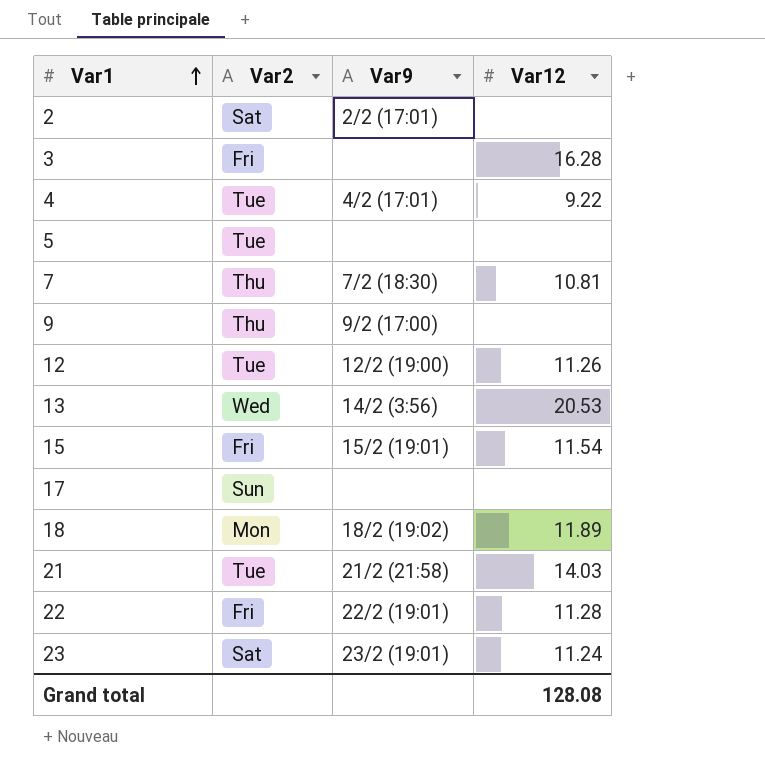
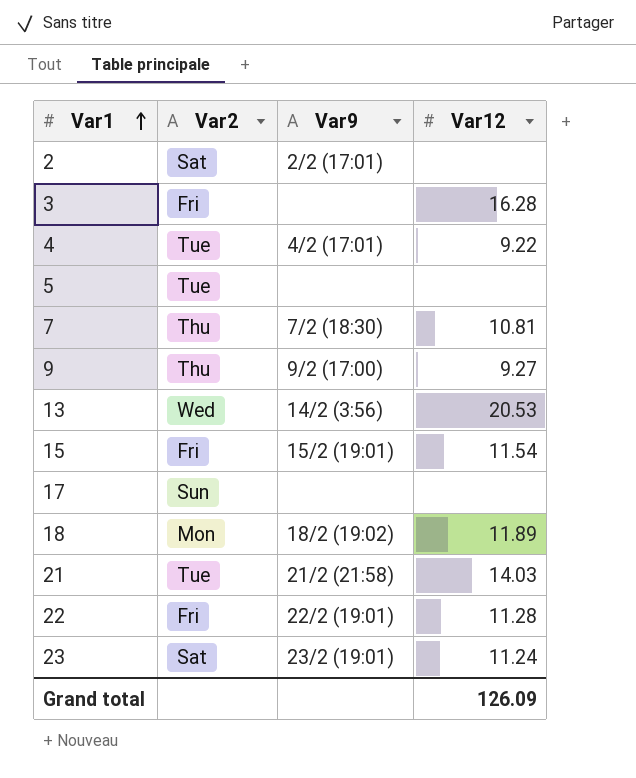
row 12: Tue | 12/2 (19:00) | 11.26 -> none
9 | Var12: none -> 9.27
Grand total | Var12: 128.08 -> 126.09

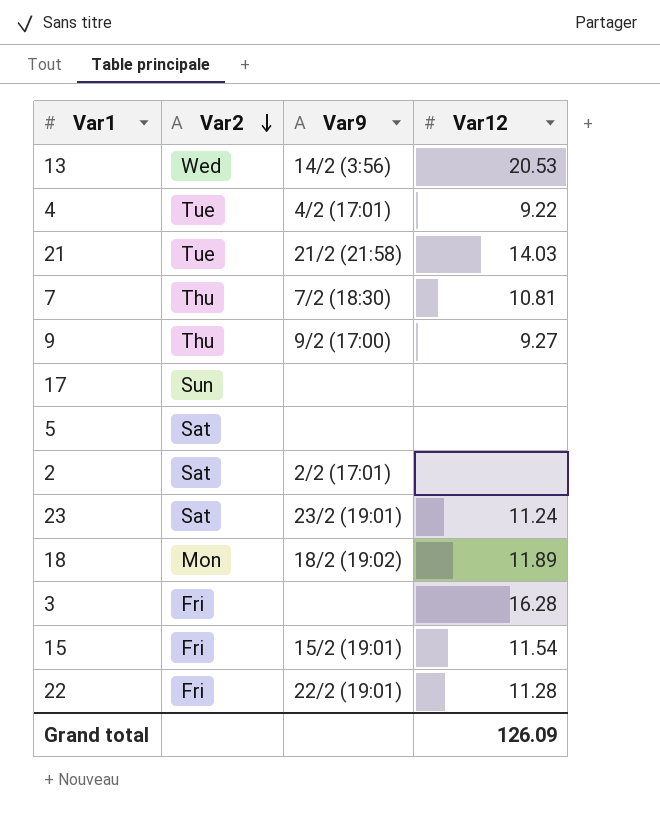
row order: Var1 ascending -> Var2 descending
5 | Var2: Tue -> Sat

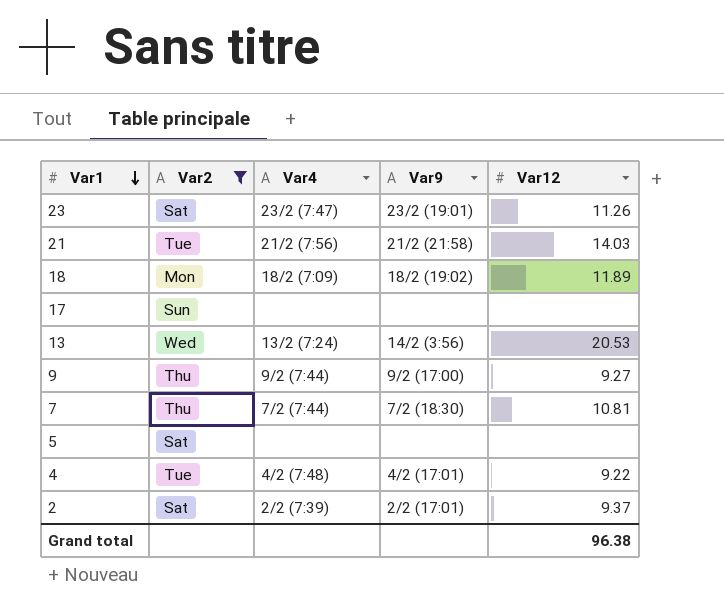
filter: none -> Var2 != Fri
row order: Var2 descending -> Var1 descending
column Var4 | position: none -> 3
23 | Var12: 11.24 -> 11.26
2 | Var12: none -> 9.37
Grand total | Var12: 126.09 -> 96.38

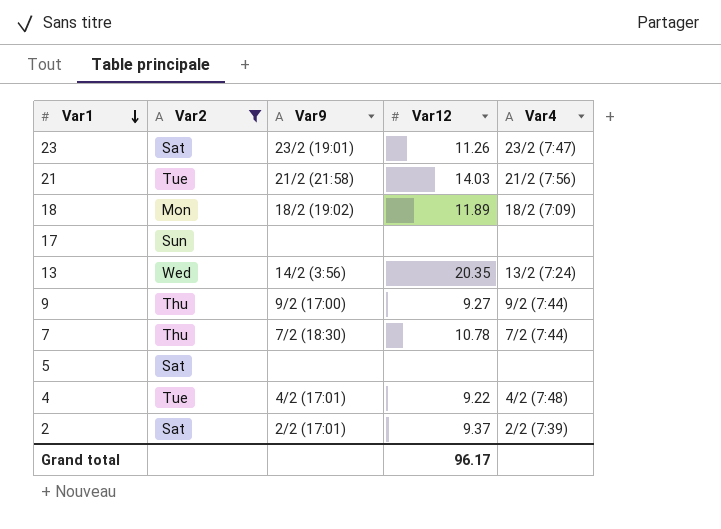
column Var4 | position: 3 -> 5
13 | Var12: 20.53 -> 20.35
7 | Var12: 10.81 -> 10.78
Grand total | Var12: 96.38 -> 96.17

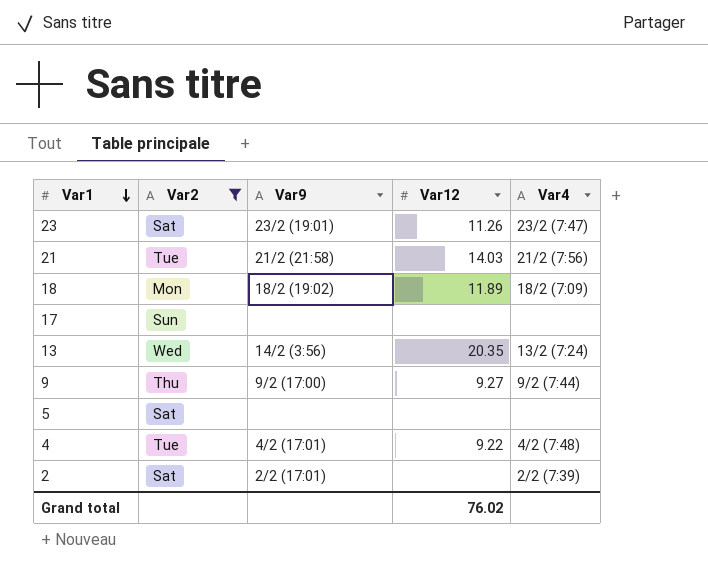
row 7: Thu | 7/2 (18:30) | 10.78 | 7/2 (7:44) -> none
2 | Var12: 9.37 -> none
Grand total | Var12: 96.17 -> 76.02

